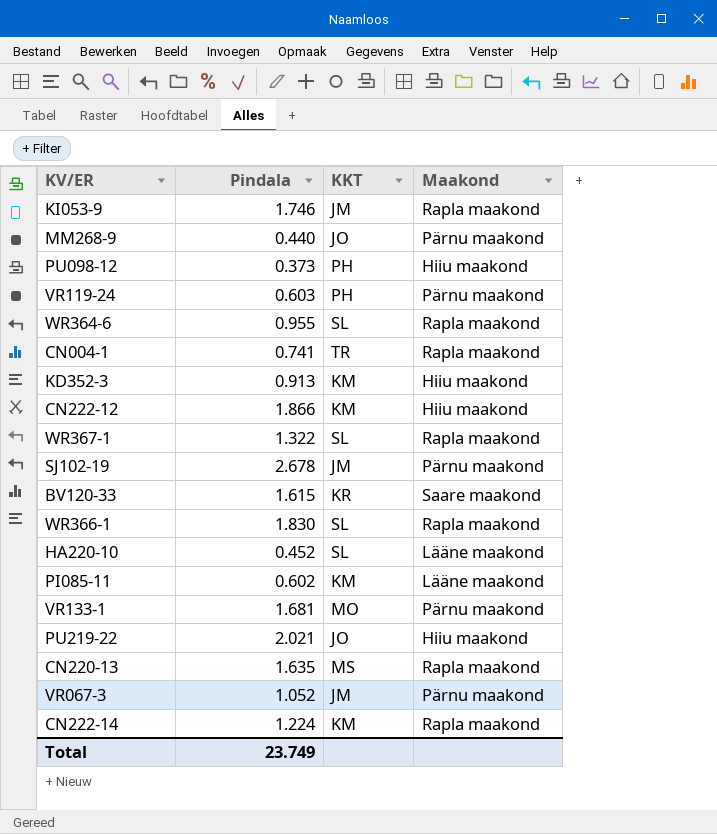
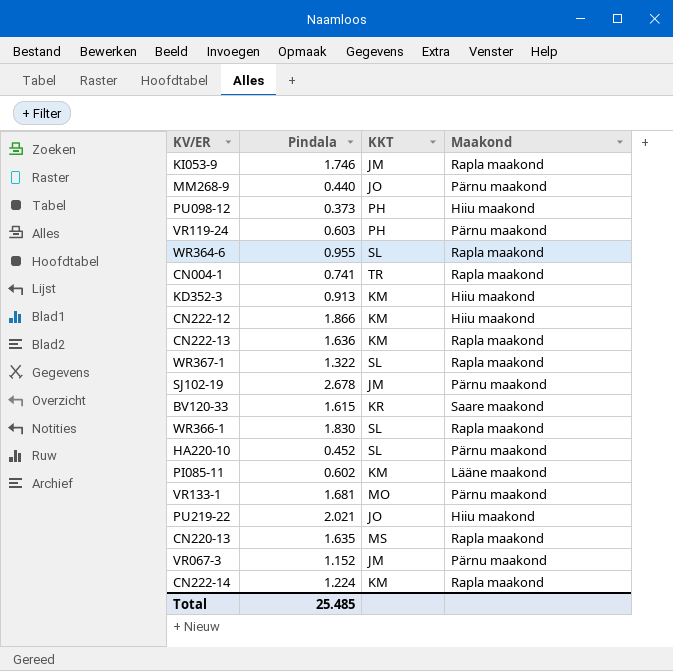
row CN222-13: none -> 1.636 | KM | Rapla maakond
HA220-10 | Maakond: Lääne maakond -> Pärnu maakond
VR067-3 | Pindala: 1.052 -> 1.152
Total | Pindala: 23.749 -> 25.485

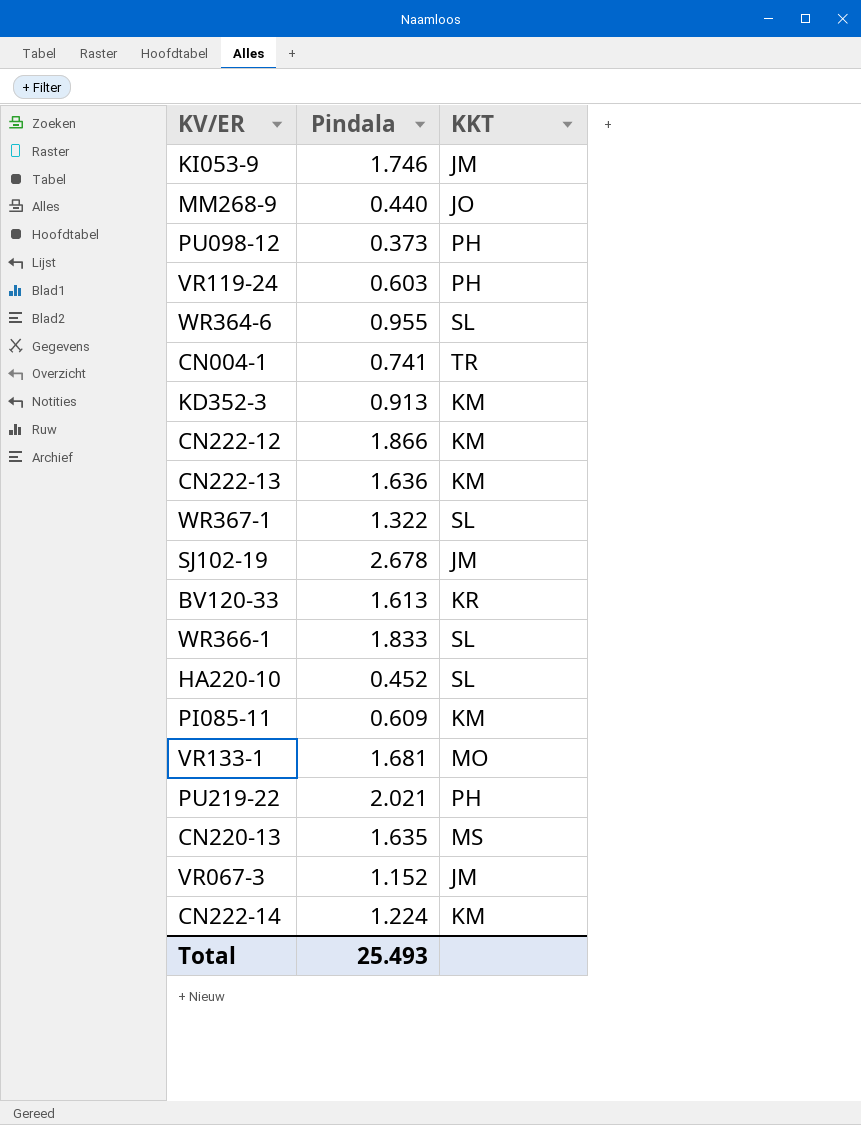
column Maakond | position: 4 -> none
BV120-33 | Pindala: 1.615 -> 1.613
WR366-1 | Pindala: 1.830 -> 1.833
PI085-11 | Pindala: 0.602 -> 0.609
PU219-22 | KKT: JO -> PH
Total | Pindala: 25.485 -> 25.493

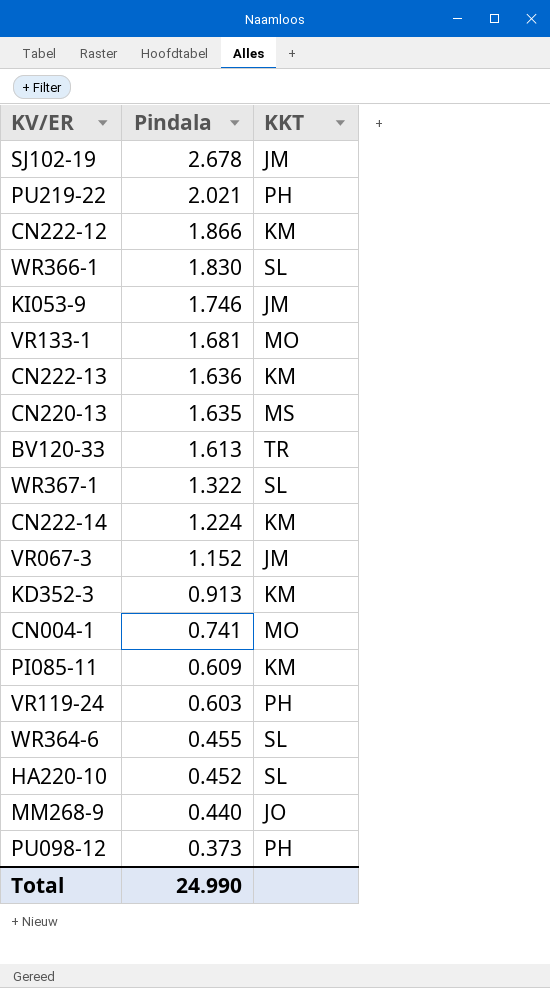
row order: none -> Pindala descending
WR366-1 | Pindala: 1.833 -> 1.830
BV120-33 | KKT: KR -> TR
CN004-1 | KKT: TR -> MO
WR364-6 | Pindala: 0.955 -> 0.455
Total | Pindala: 25.493 -> 24.990

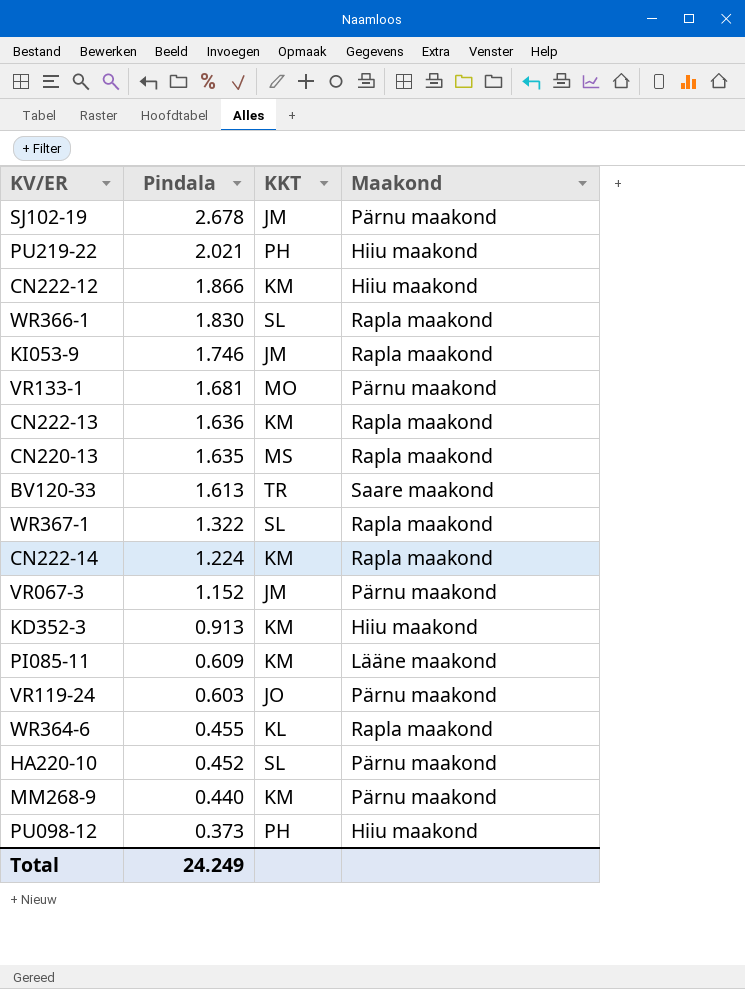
column Maakond | position: none -> 4
row CN004-1: 0.741 | MO -> none
VR119-24 | KKT: PH -> JO
WR364-6 | KKT: SL -> KL
MM268-9 | KKT: JO -> KM
Total | Pindala: 24.990 -> 24.249

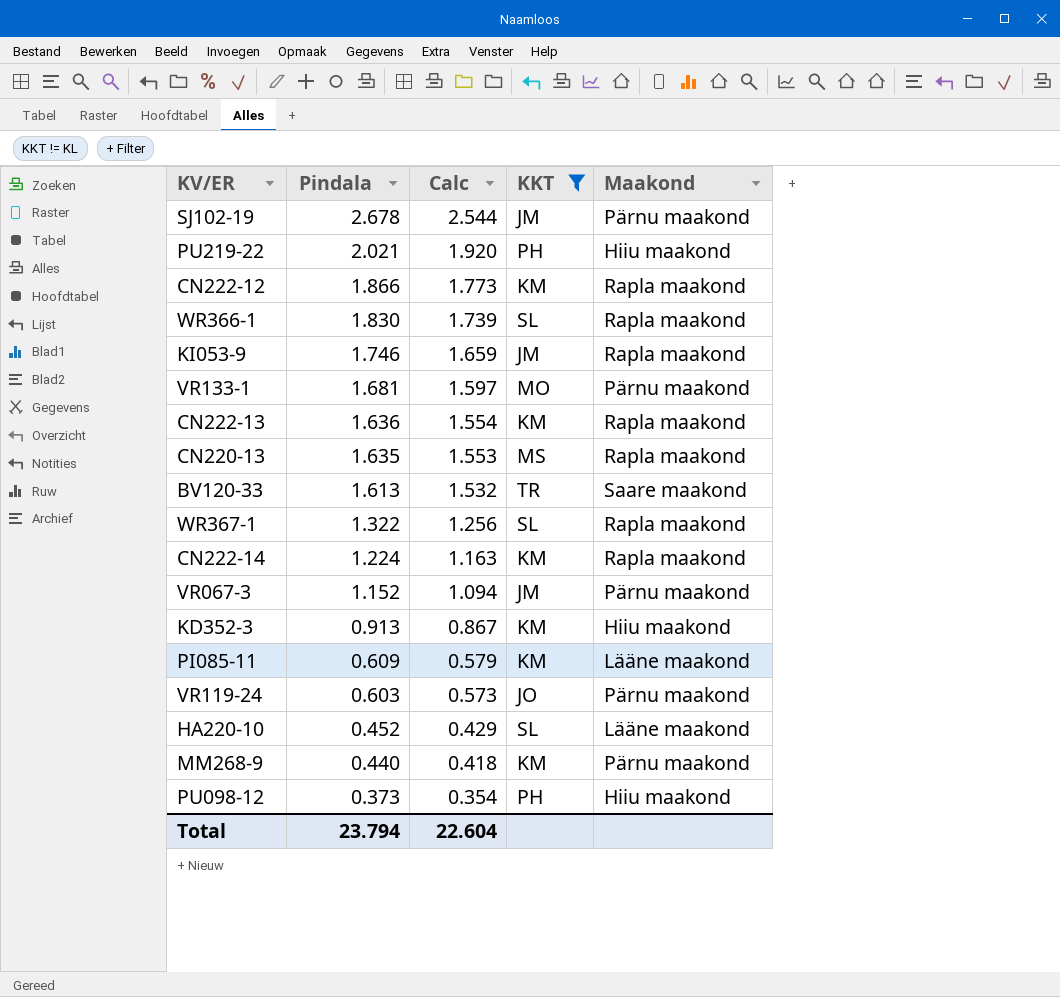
filter: none -> KKT != KL
column Calc | formula: none -> [Pindala] * 0.95
CN222-12 | Maakond: Hiiu maakond -> Rapla maakond
HA220-10 | Maakond: Pärnu maakond -> Lääne maakond
Total | Pindala: 24.249 -> 23.794

